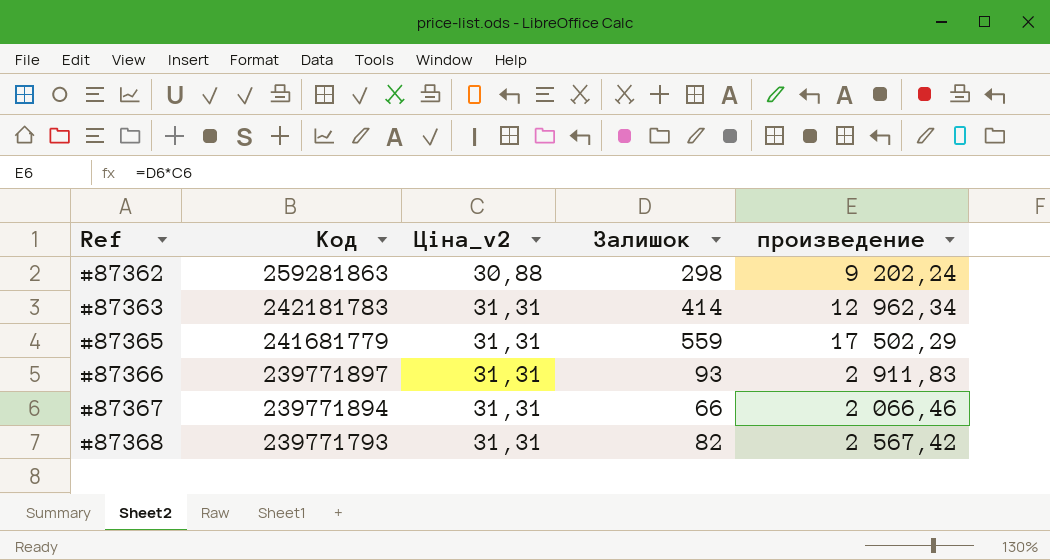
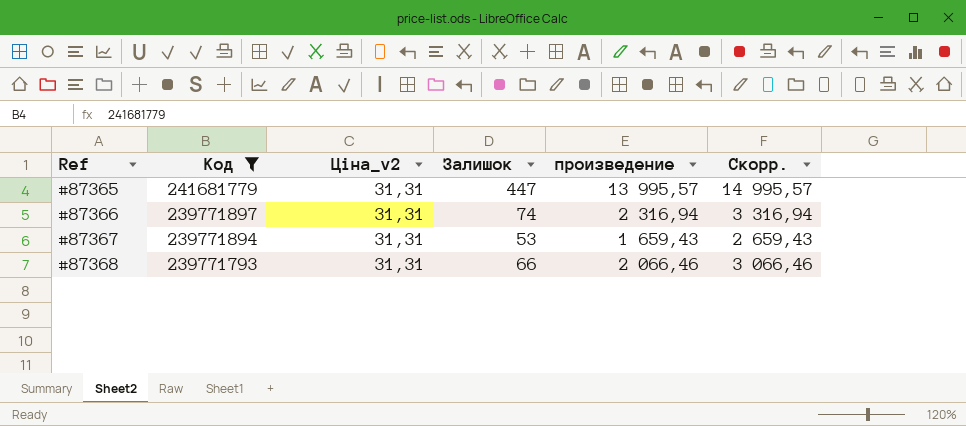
filter: none -> Код <= 241681779
column Скорр. | formula: none -> [произведение] + 1000
#87365 | Залишок: 559 -> 447
#87365 | произведение: 17 502,29 -> 13 995,57
#87366 | Залишок: 93 -> 74
#87366 | произведение: 2 911,83 -> 2 316,94
#87367 | Залишок: 66 -> 53
#87367 | произведение: 2 066,46 -> 1 659,43
#87368 | Залишок: 82 -> 66
#87368 | произведение: 2 567,42 -> 2 066,46

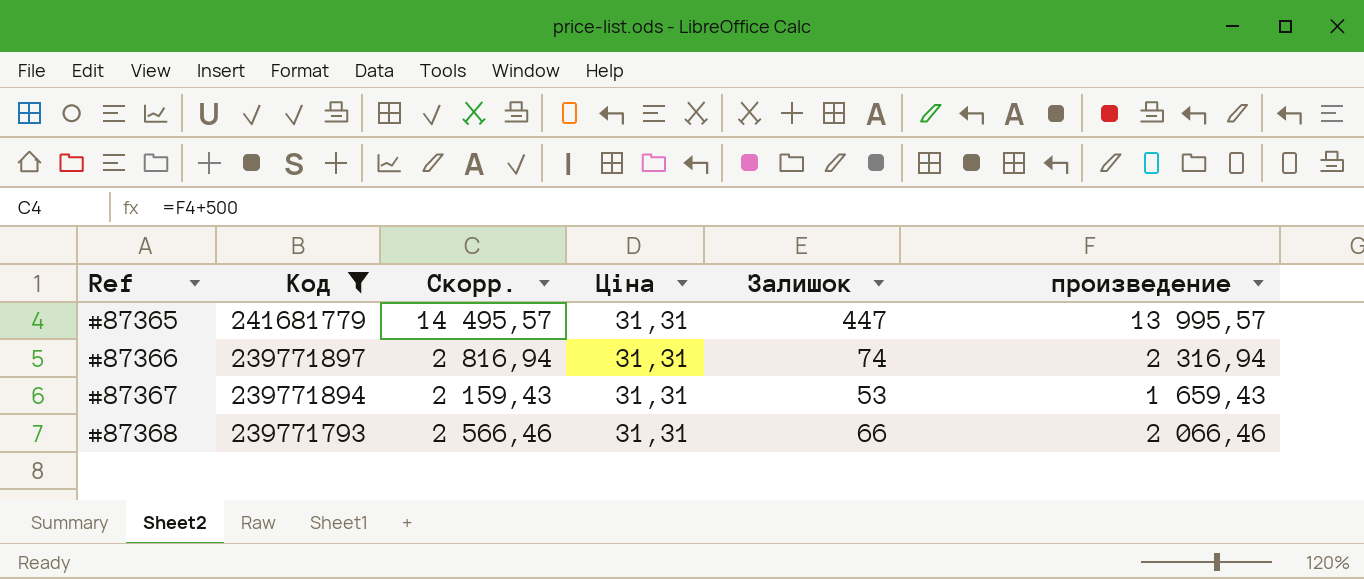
column Скорр. | formula: [произведение] + 1000 -> [произведение] + 500
column Скорр. | position: 6 -> 3
column name: Ціна_v2 -> Ціна

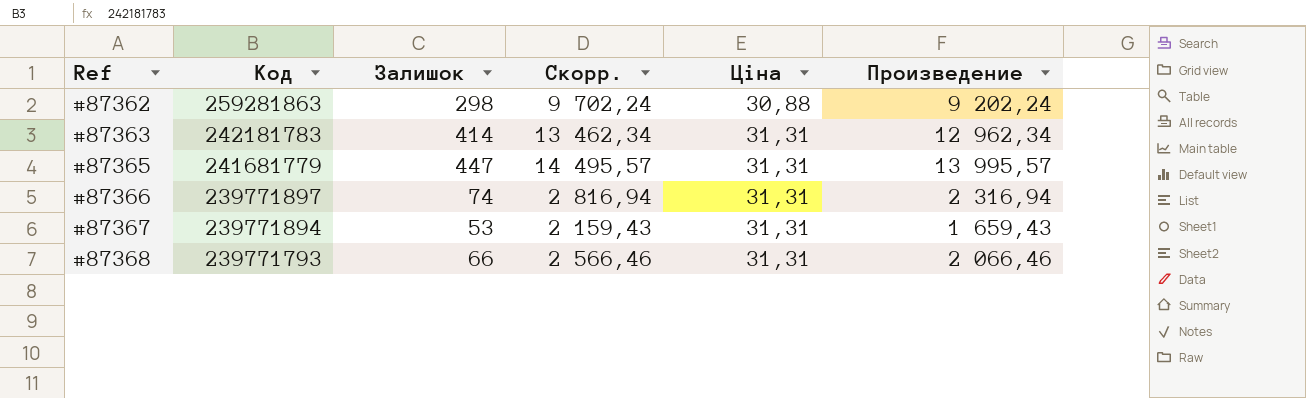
filter: Код <= 241681779 -> none
column Залишок | position: 5 -> 3
column name: произведение -> Произведение

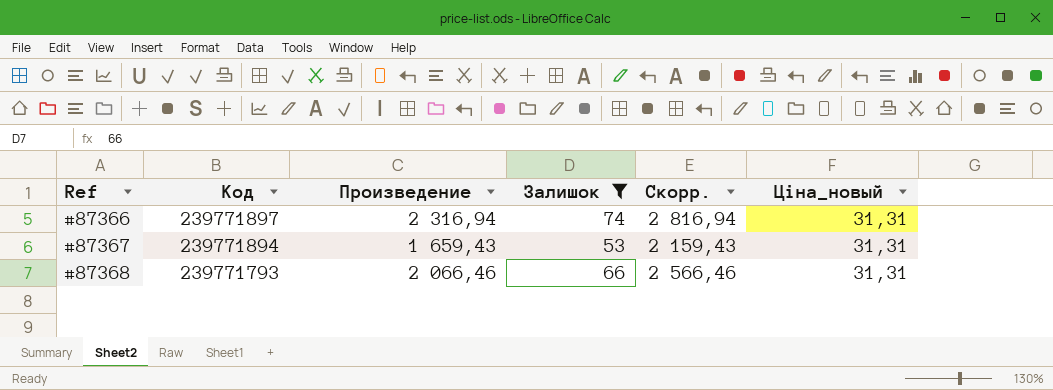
filter: none -> Залишок <= 74
column Произведение | position: 6 -> 3
column name: Ціна -> Ціна_новый

